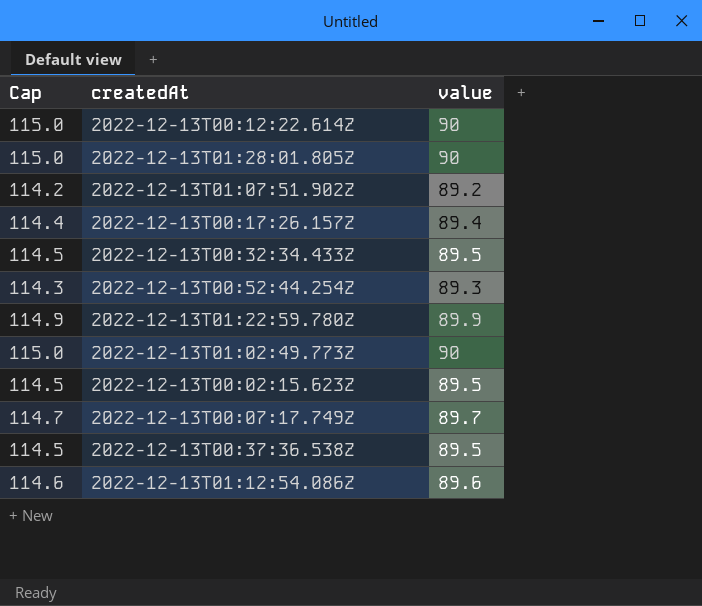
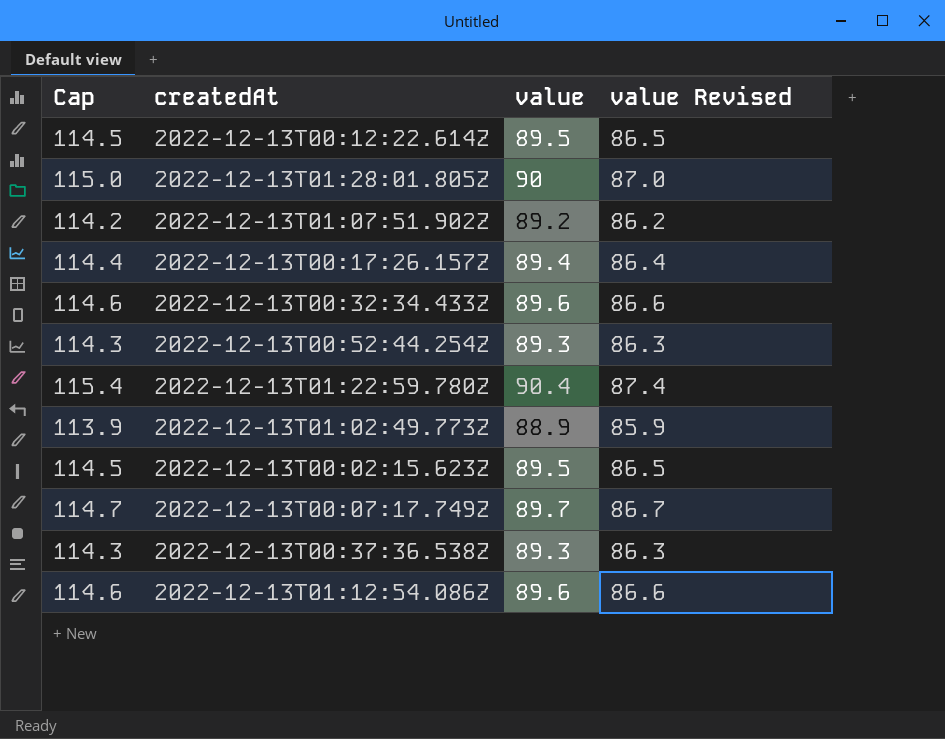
column value Revised | formula: none -> [value] - 3
2022-12-13T00:12:22.614Z | Cap: 115.0 -> 114.5
2022-12-13T00:12:22.614Z | value: 90 -> 89.5
2022-12-13T00:32:34.433Z | Cap: 114.5 -> 114.6
2022-12-13T00:32:34.433Z | value: 89.5 -> 89.6
2022-12-13T01:22:59.780Z | Cap: 114.9 -> 115.4
2022-12-13T01:22:59.780Z | value: 89.9 -> 90.4
2022-12-13T01:02:49.773Z | Cap: 115.0 -> 113.9
2022-12-13T01:02:49.773Z | value: 90 -> 88.9
2022-12-13T00:37:36.538Z | Cap: 114.5 -> 114.3
2022-12-13T00:37:36.538Z | value: 89.5 -> 89.3

